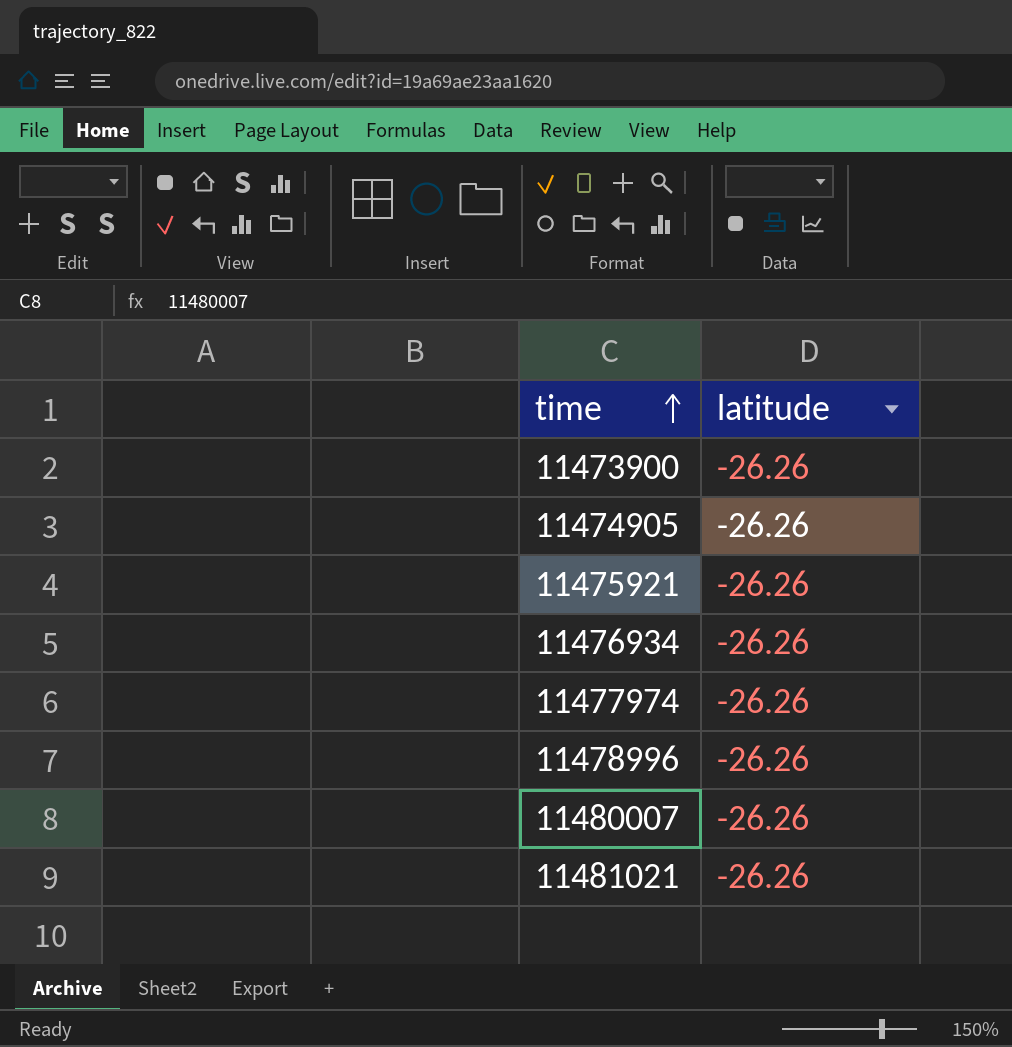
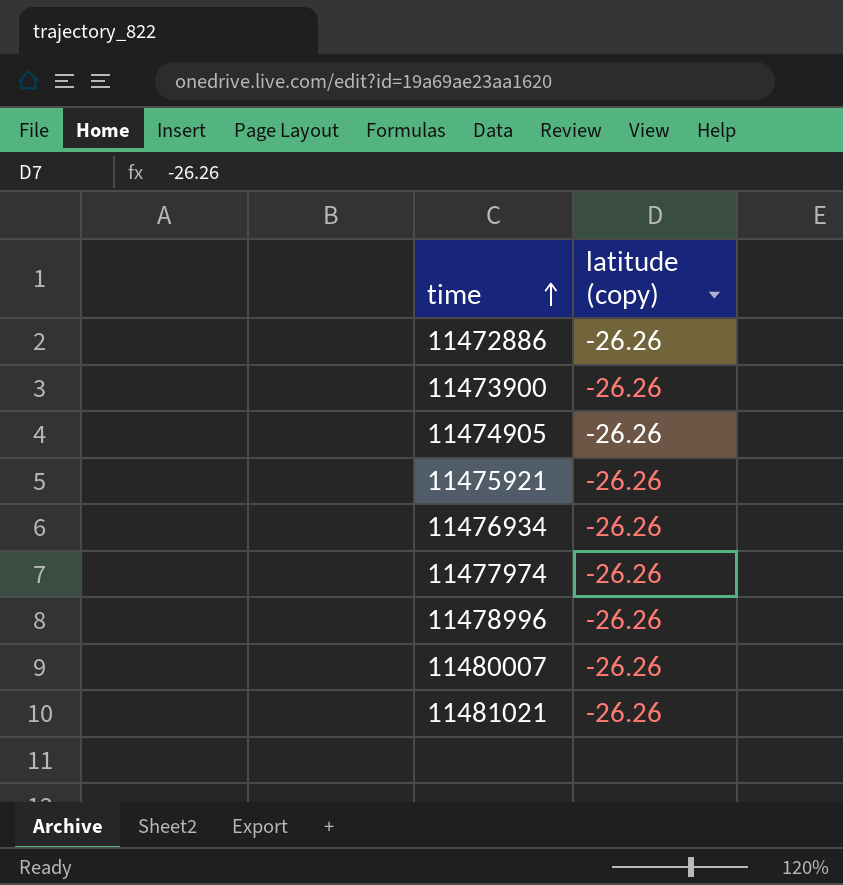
column name: latitude -> latitude (copy)
row 11472886: none -> -26.26

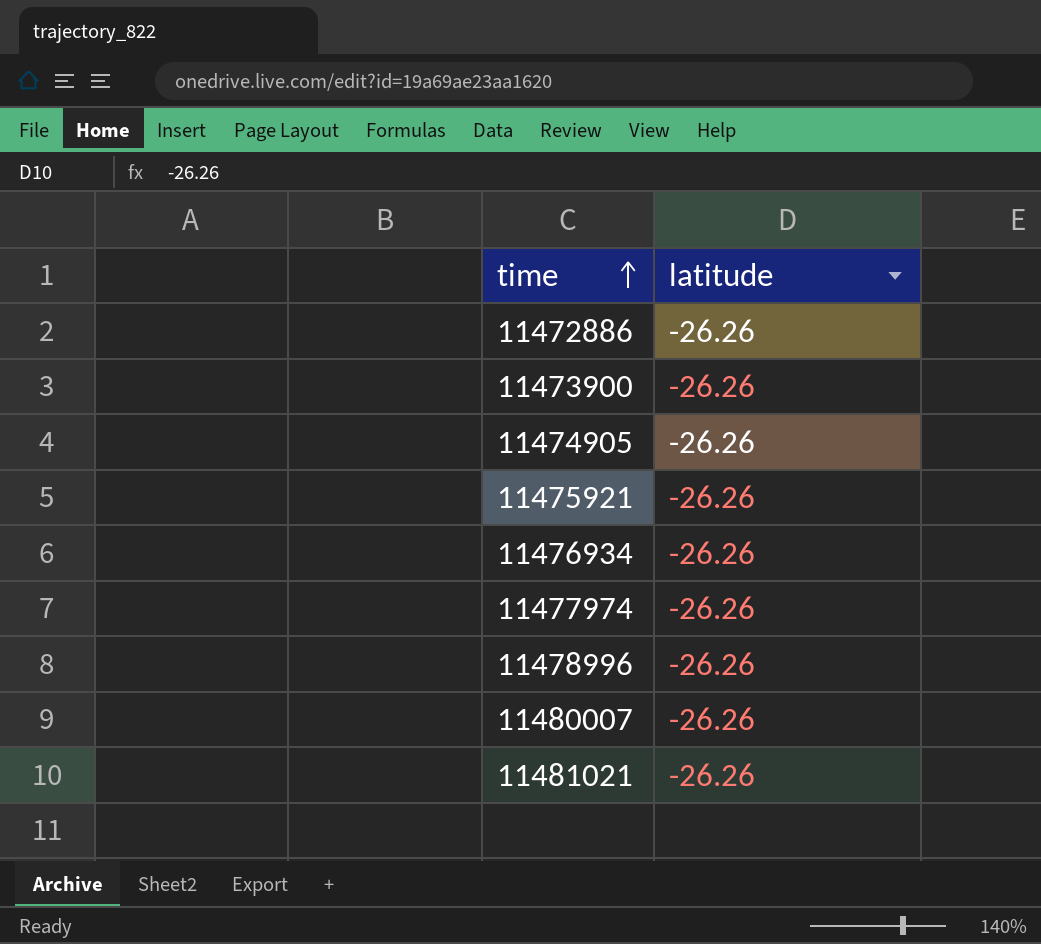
column name: latitude (copy) -> latitude

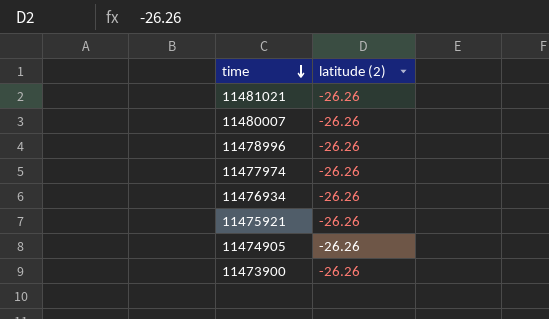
row order: time ascending -> time descending
column name: latitude -> latitude (2)
row 11472886: -26.26 -> none

